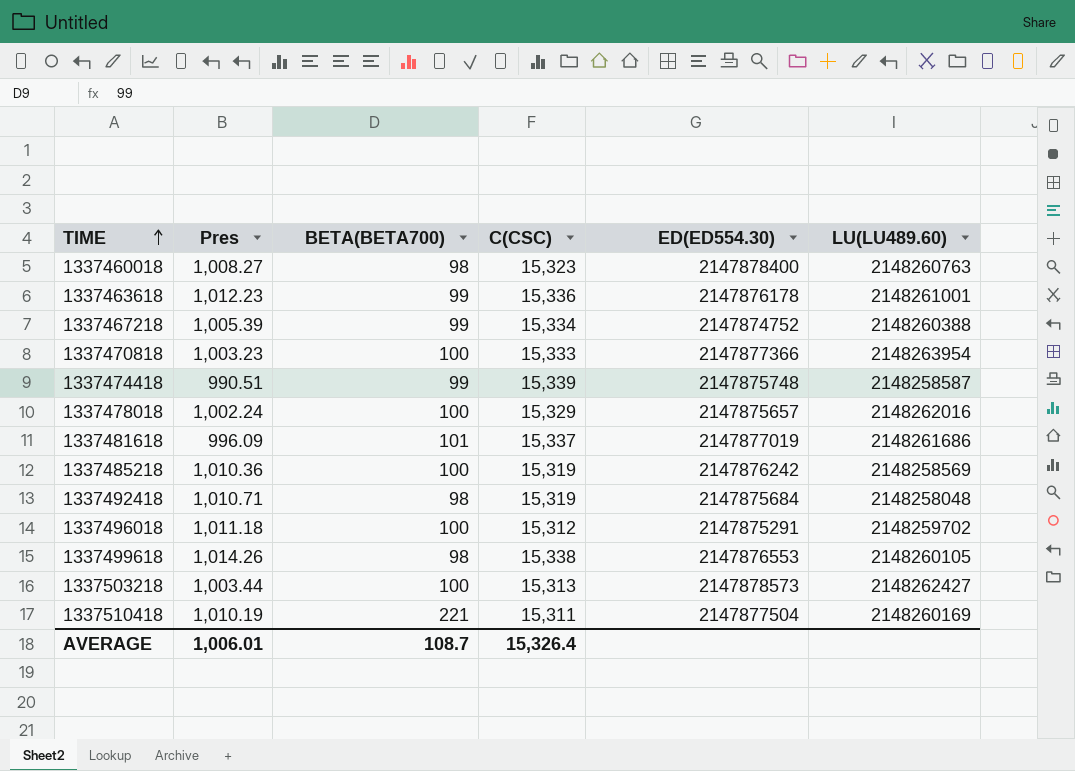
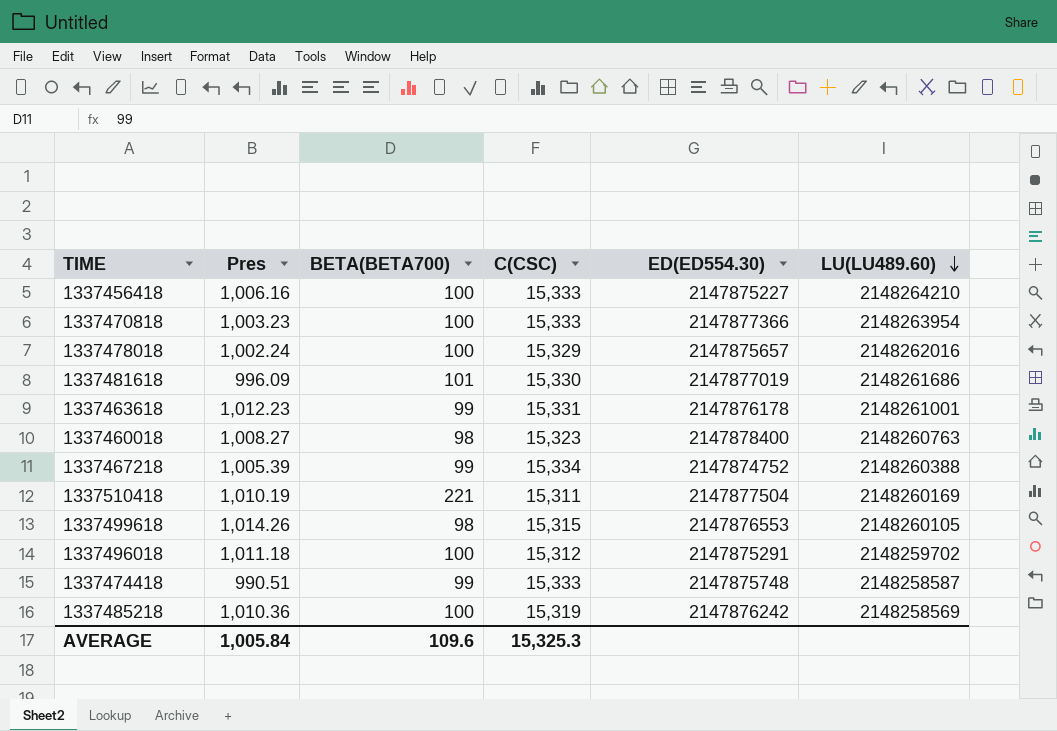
row order: TIME ascending -> LU(LU489.60) descending
row 1337492418: 1,010.71 | 98 | 15,319 | 2147875684 | 2148258048 -> none
row 1337503218: 1,003.44 | 100 | 15,313 | 2147878573 | 2148262427 -> none
row 1337456418: none -> 1,006.16 | 100 | 15,333 | 2147875227 | 2148264210
1337481618 | C(CSC): 15,337 -> 15,330
1337463618 | C(CSC): 15,336 -> 15,331
1337499618 | C(CSC): 15,338 -> 15,315
1337474418 | C(CSC): 15,339 -> 15,333
AVERAGE | Pres: 1,006.01 -> 1,005.84
AVERAGE | BETA(BETA700): 108.7 -> 109.6
AVERAGE | C(CSC): 15,326.4 -> 15,325.3

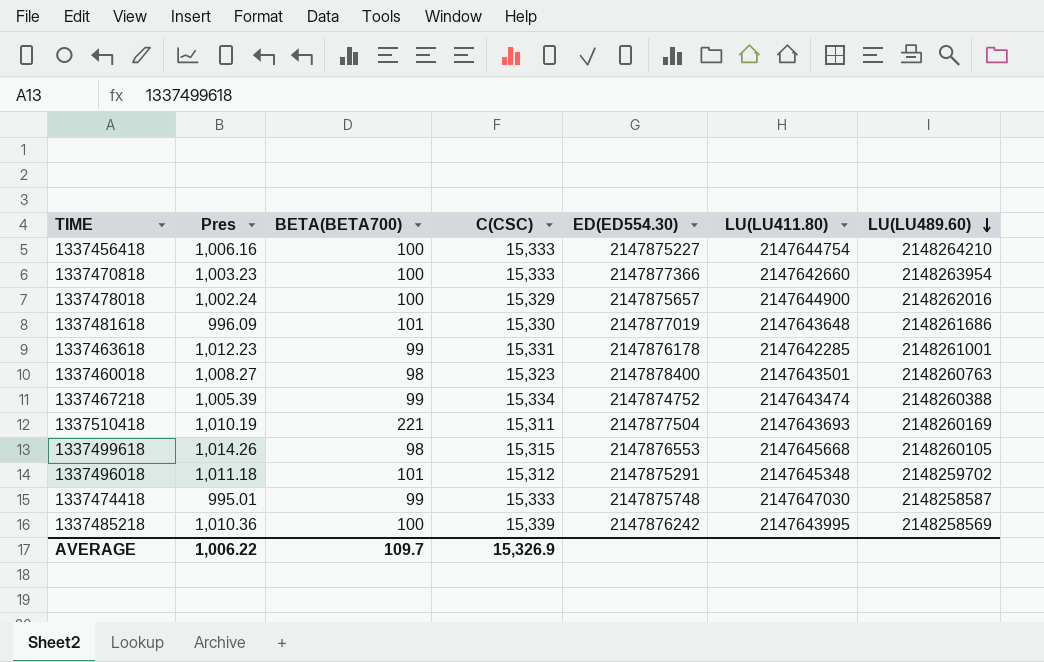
column LU(LU411.80) | position: none -> 6
1337496018 | BETA(BETA700): 100 -> 101
1337474418 | Pres: 990.51 -> 995.01
1337485218 | C(CSC): 15,319 -> 15,339
AVERAGE | Pres: 1,005.84 -> 1,006.22
AVERAGE | BETA(BETA700): 109.6 -> 109.7
AVERAGE | C(CSC): 15,325.3 -> 15,326.9

